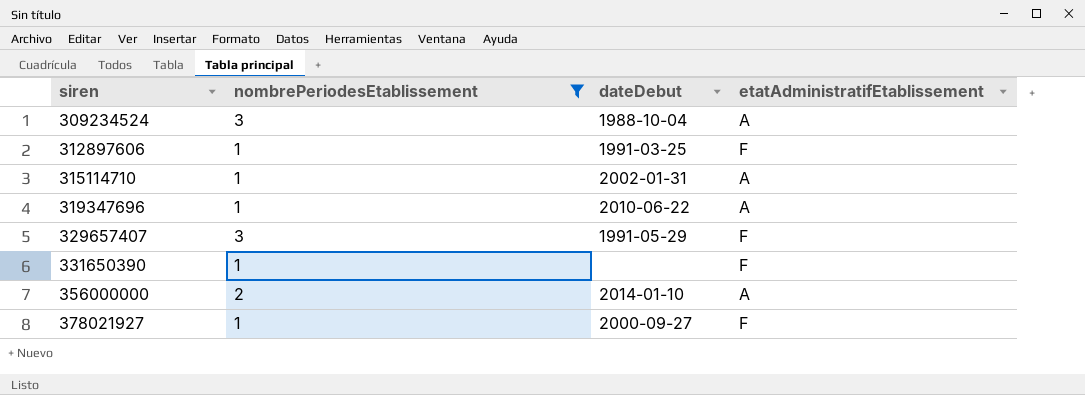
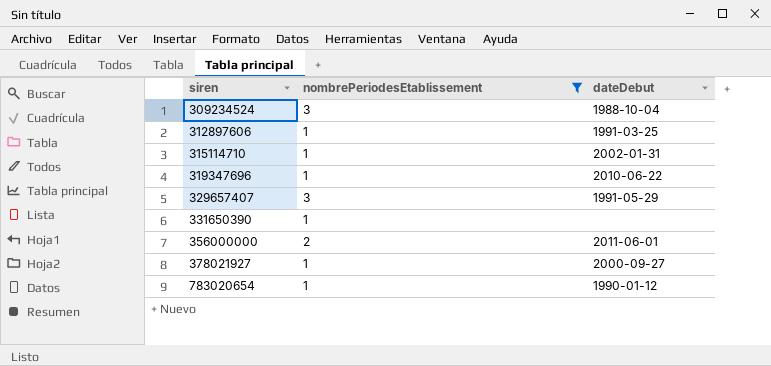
column etatAdministratifEtablissement | position: 4 -> none
356000000 | dateDebut: 2014-01-10 -> 2011-06-01
row 783020654: none -> 1 | 1990-01-12

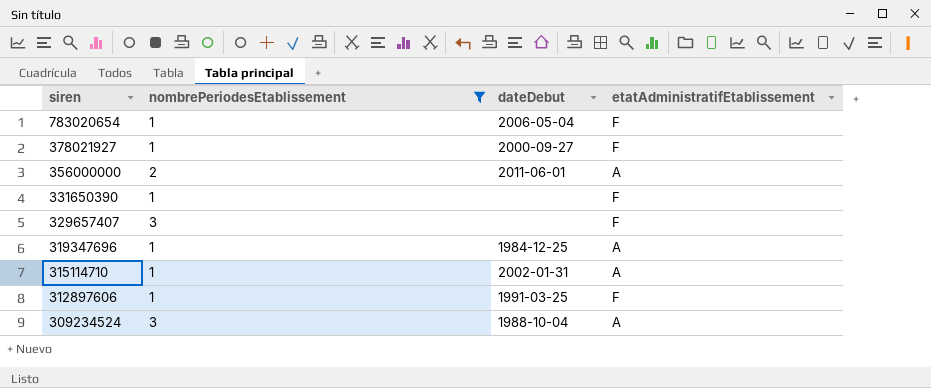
row order: siren ascending -> siren descending
column etatAdministratifEtablissement | position: none -> 4
783020654 | dateDebut: 1990-01-12 -> 2006-05-04
329657407 | dateDebut: 1991-05-29 -> none
319347696 | dateDebut: 2010-06-22 -> 1984-12-25

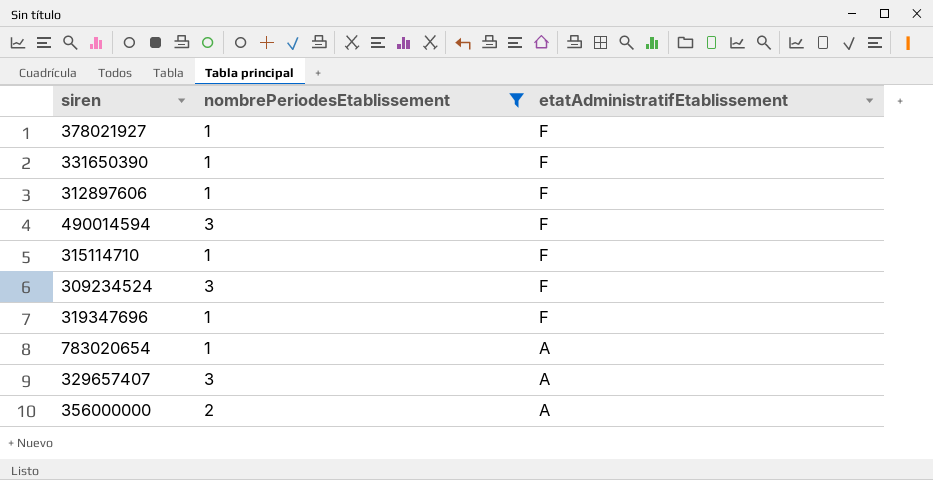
row order: siren descending -> etatAdministratifEtablissement descending
column dateDebut | position: 3 -> none
row 490014594: none -> 3 | F
315114710 | etatAdministratifEtablissement: A -> F
309234524 | etatAdministratifEtablissement: A -> F
319347696 | etatAdministratifEtablissement: A -> F
783020654 | etatAdministratifEtablissement: F -> A
329657407 | etatAdministratifEtablissement: F -> A

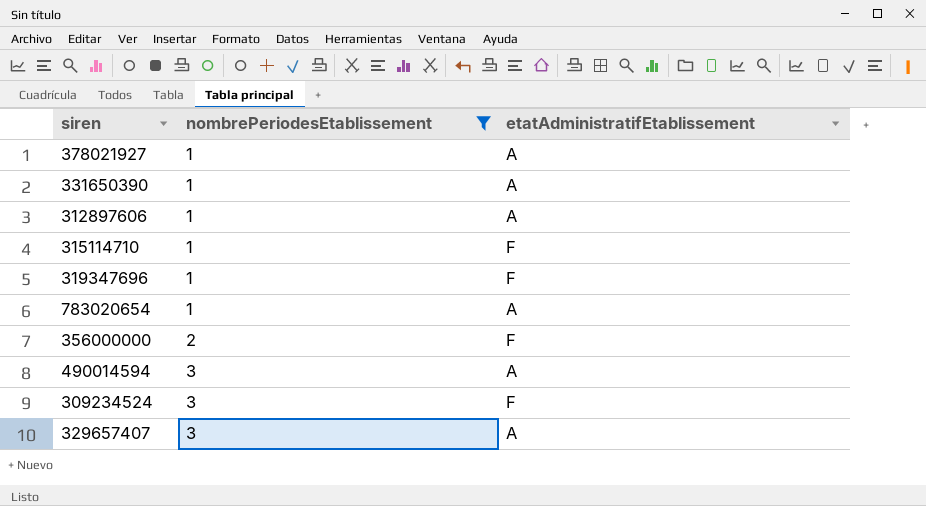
row order: etatAdministratifEtablissement descending -> nombrePeriodesEtablissement ascending
378021927 | etatAdministratifEtablissement: F -> A
331650390 | etatAdministratifEtablissement: F -> A
312897606 | etatAdministratifEtablissement: F -> A
356000000 | etatAdministratifEtablissement: A -> F
490014594 | etatAdministratifEtablissement: F -> A

